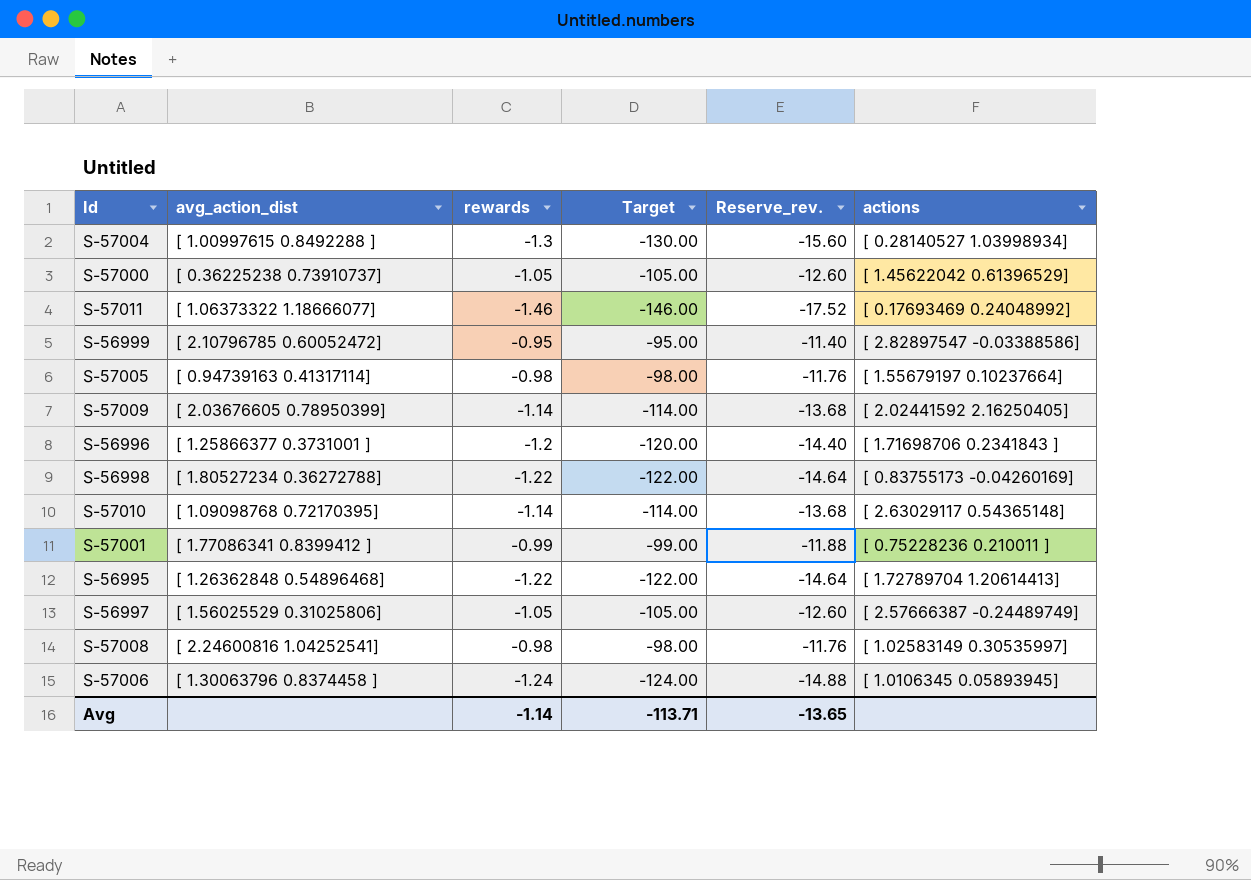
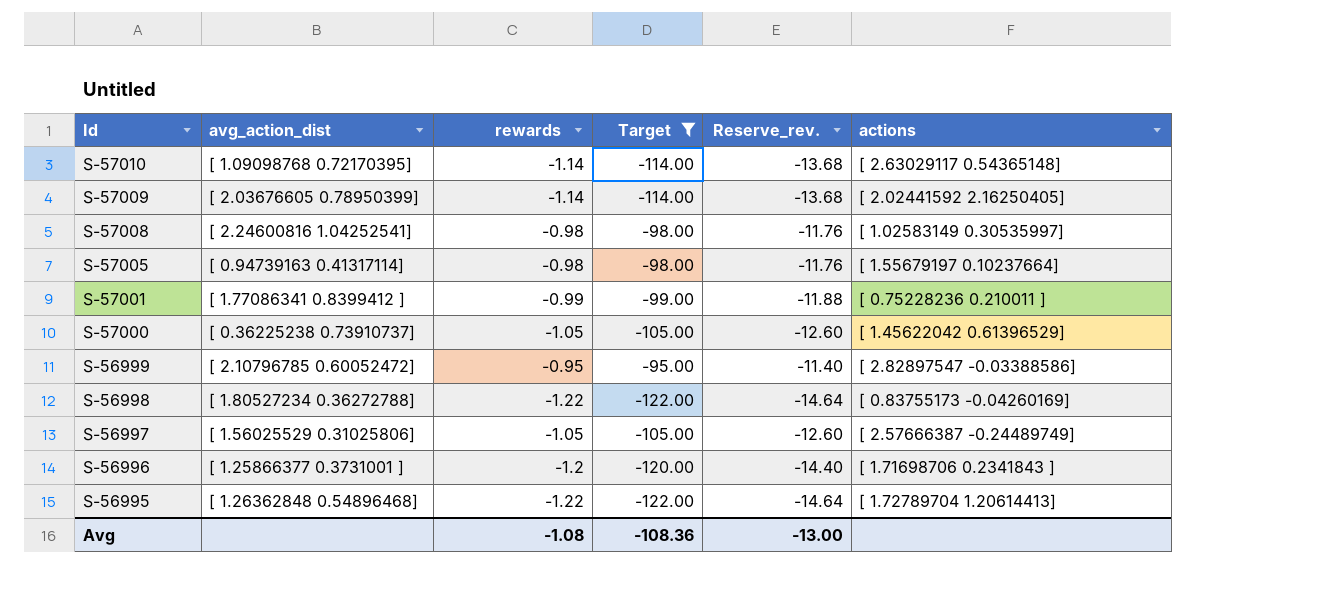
filter: none -> Target >= -122.00
row order: none -> Id descending
Avg | rewards: -1.14 -> -1.08
Avg | Target: -113.71 -> -108.36
Avg | Reserve_rev.: -13.65 -> -13.00

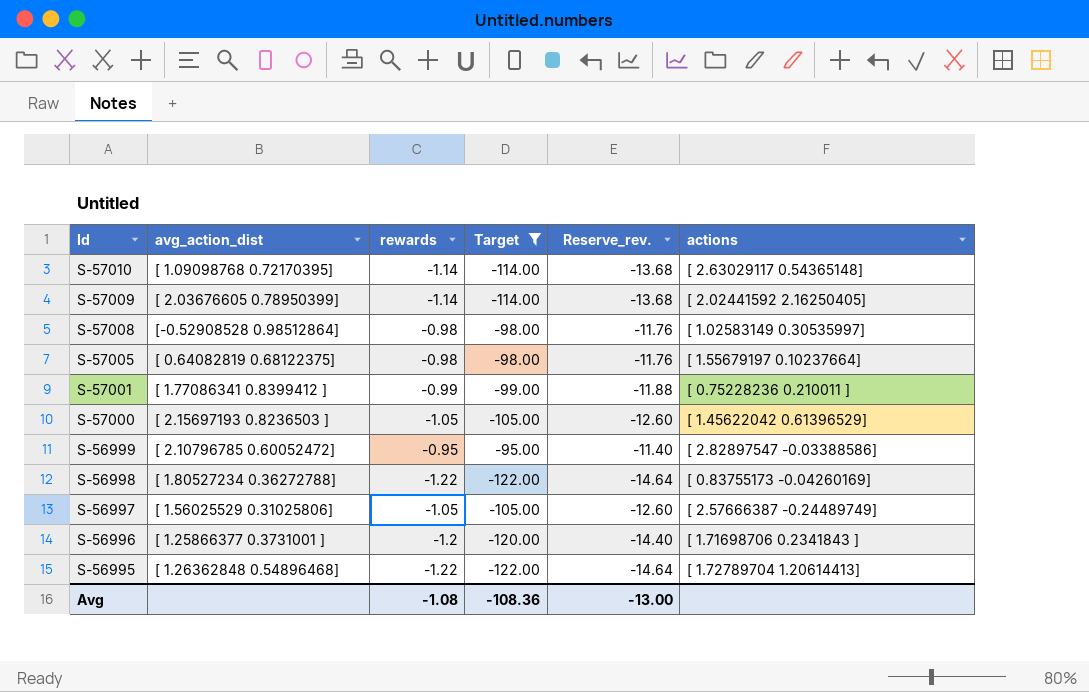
S-57008 | avg_action_dist: [ 2.24600816 1.04252541] -> [-0.52908528 0.98512864]
S-57005 | avg_action_dist: [ 0.94739163 0.41317114] -> [ 0.64082819 0.68122375]
S-57000 | avg_action_dist: [ 0.36225238 0.73910737] -> [ 2.15697193 0.8236503 ]

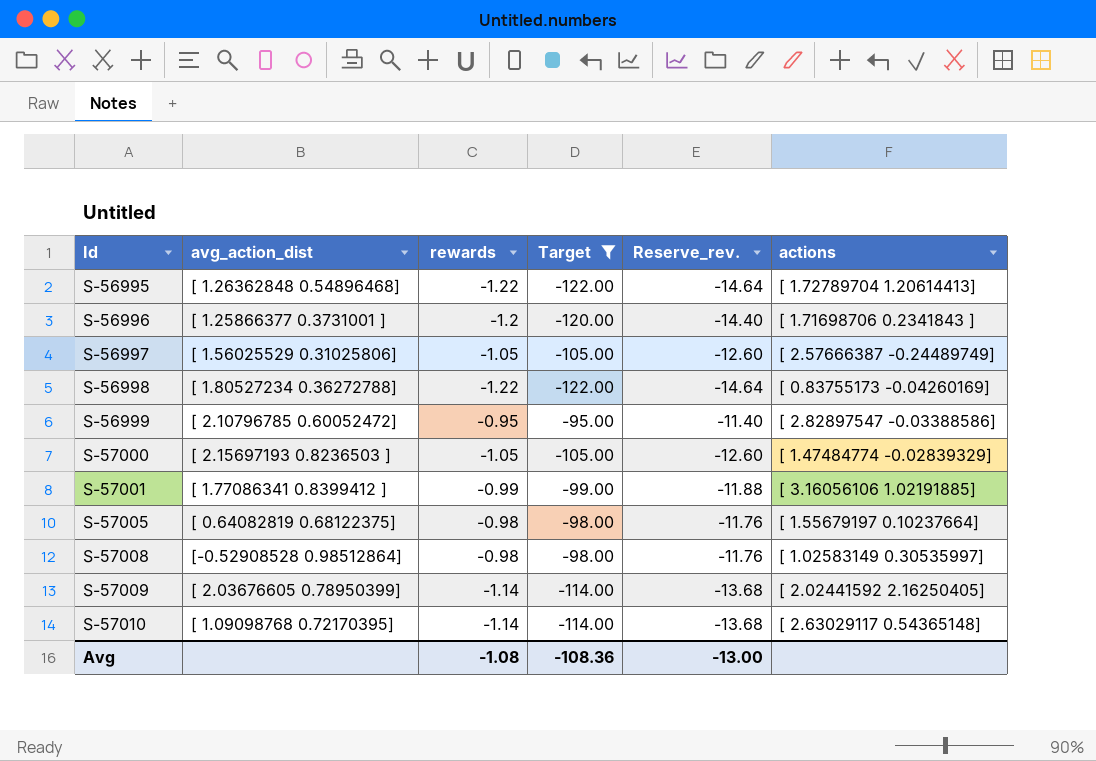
row order: Id descending -> Id ascending
S-57000 | actions: [ 1.45622042 0.61396529] -> [ 1.47484774 -0.02839329]
S-57001 | actions: [ 0.75228236 0.210011 ] -> [ 3.16056106 1.02191885]

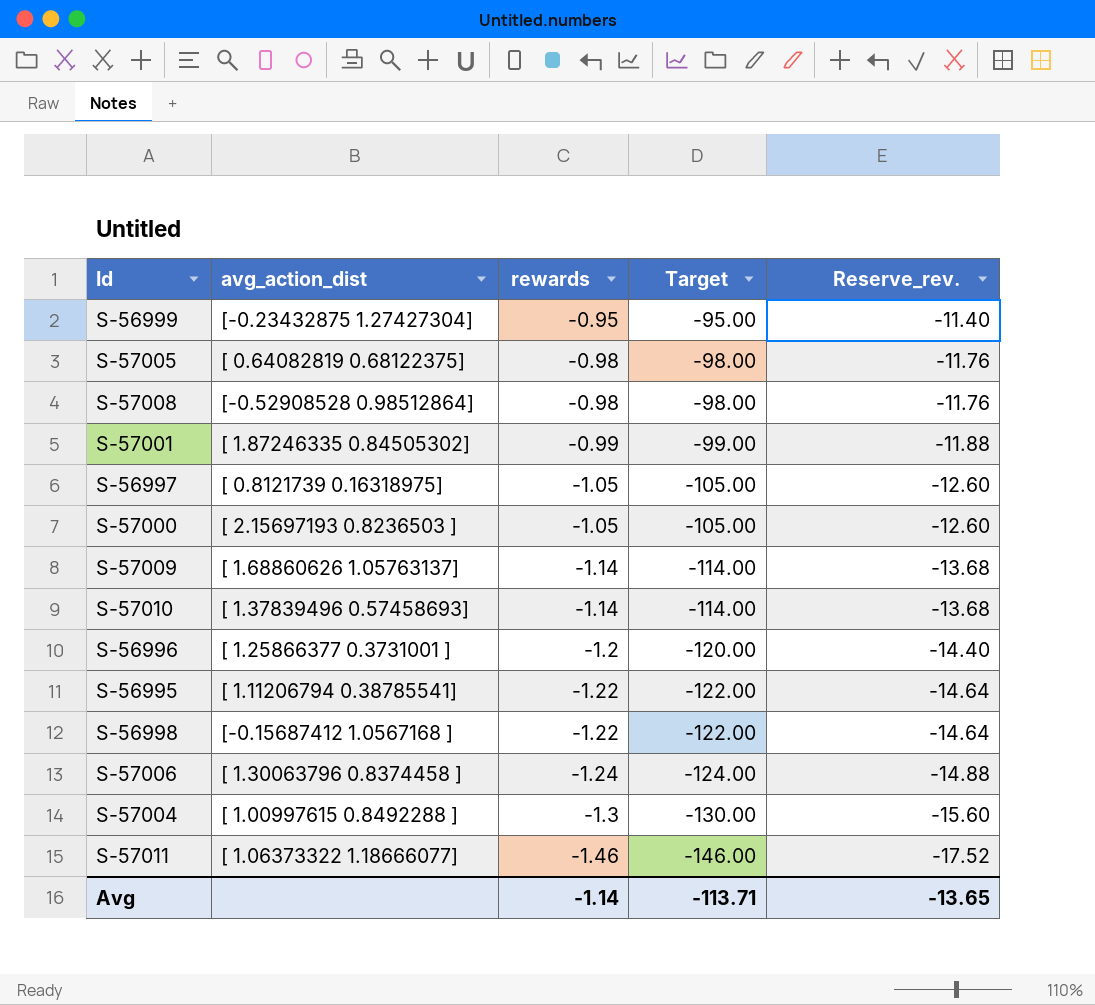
filter: Target >= -122.00 -> none
row order: Id ascending -> rewards descending
column actions | position: 6 -> none
S-56999 | avg_action_dist: [ 2.10796785 0.60052472] -> [-0.23432875 1.27427304]
S-57001 | avg_action_dist: [ 1.77086341 0.8399412 ] -> [ 1.87246335 0.84505302]
S-56997 | avg_action_dist: [ 1.56025529 0.31025806] -> [ 0.8121739 0.16318975]
S-57009 | avg_action_dist: [ 2.03676605 0.78950399] -> [ 1.68860626 1.05763137]
S-57010 | avg_action_dist: [ 1.09098768 0.72170395] -> [ 1.37839496 0.57458693]
S-56995 | avg_action_dist: [ 1.26362848 0.54896468] -> [ 1.11206794 0.38785541]
S-56998 | avg_action_dist: [ 1.80527234 0.36272788] -> [-0.15687412 1.0567168 ]
Avg | rewards: -1.08 -> -1.14
Avg | Target: -108.36 -> -113.71
Avg | Reserve_rev.: -13.00 -> -13.65

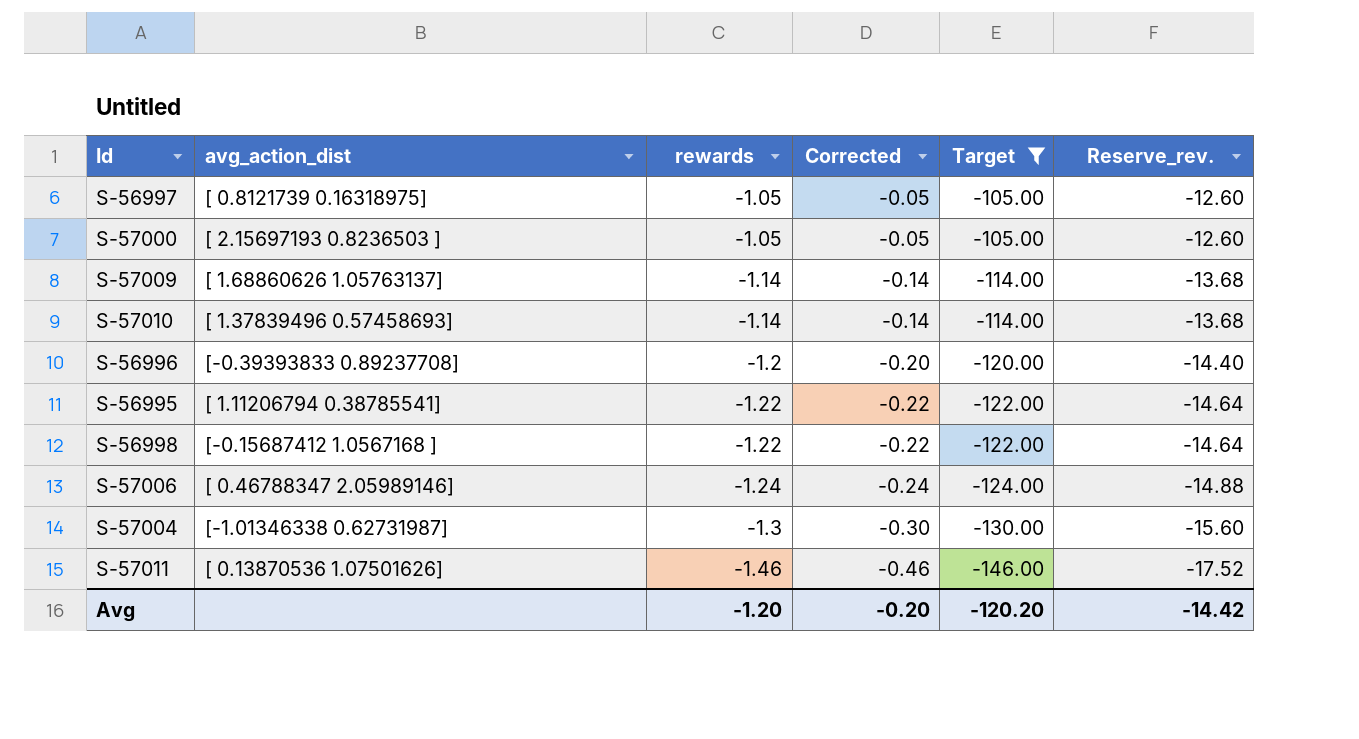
filter: none -> Target <= -105.00
column Corrected | formula: none -> [rewards] + 1
S-56996 | avg_action_dist: [ 1.25866377 0.3731001 ] -> [-0.39393833 0.89237708]
S-57006 | avg_action_dist: [ 1.30063796 0.8374458 ] -> [ 0.46788347 2.05989146]
S-57004 | avg_action_dist: [ 1.00997615 0.8492288 ] -> [-1.01346338 0.62731987]
S-57011 | avg_action_dist: [ 1.06373322 1.18666077] -> [ 0.13870536 1.07501626]
Avg | rewards: -1.14 -> -1.20
Avg | Target: -113.71 -> -120.20
Avg | Reserve_rev.: -13.65 -> -14.42

